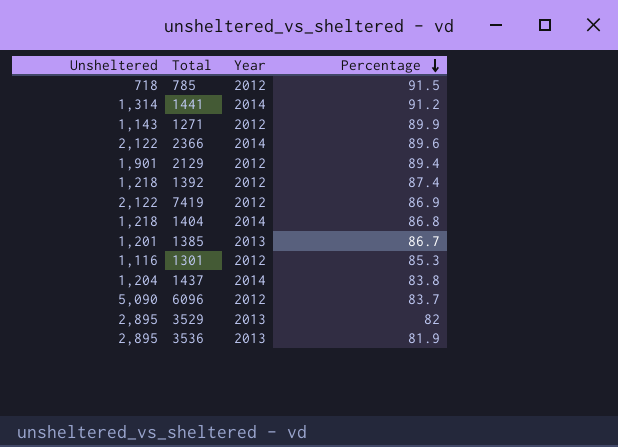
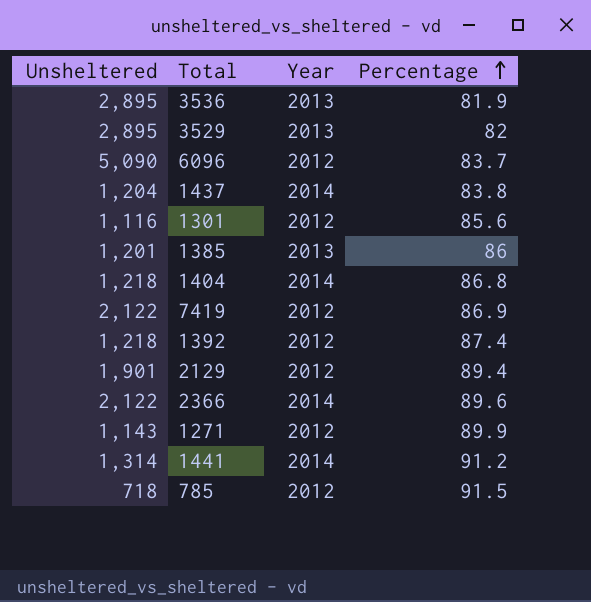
row order: Percentage descending -> Percentage ascending
1301 | Percentage: 85.3 -> 85.6
1385 | Percentage: 86.7 -> 86

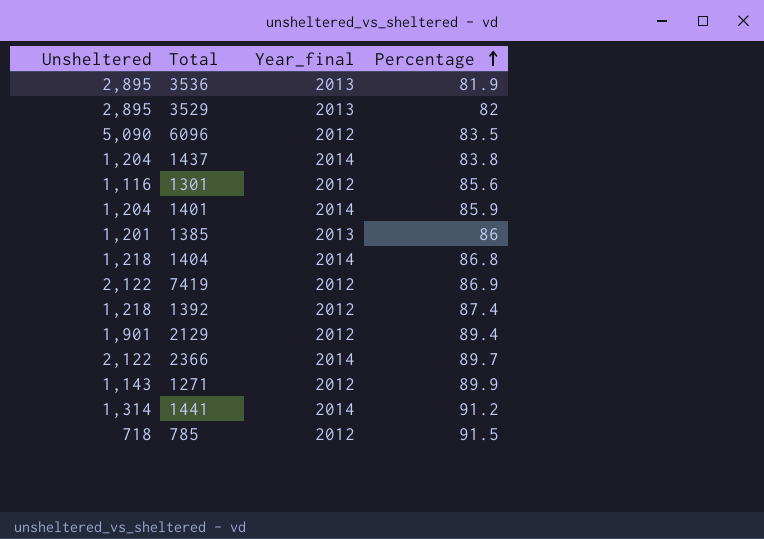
column name: Year -> Year_final
6096 | Percentage: 83.7 -> 83.5
row 1401: none -> 1,204 | 2014 | 85.9
2366 | Percentage: 89.6 -> 89.7

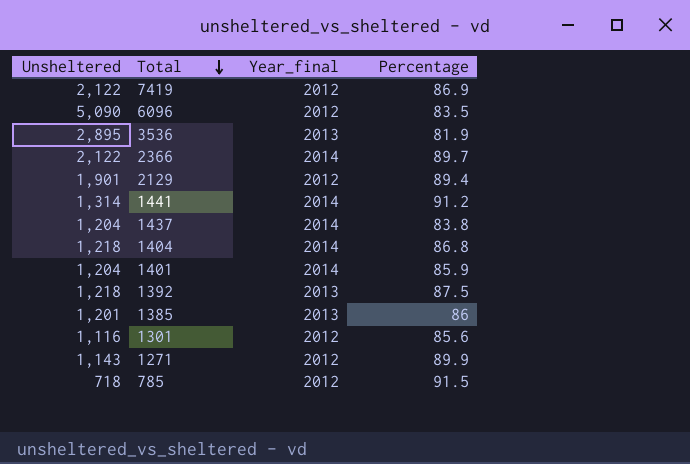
row order: Percentage ascending -> Total descending
row 3529: 2,895 | 2013 | 82 -> none
1392 | Year_final: 2012 -> 2013
1392 | Percentage: 87.4 -> 87.5

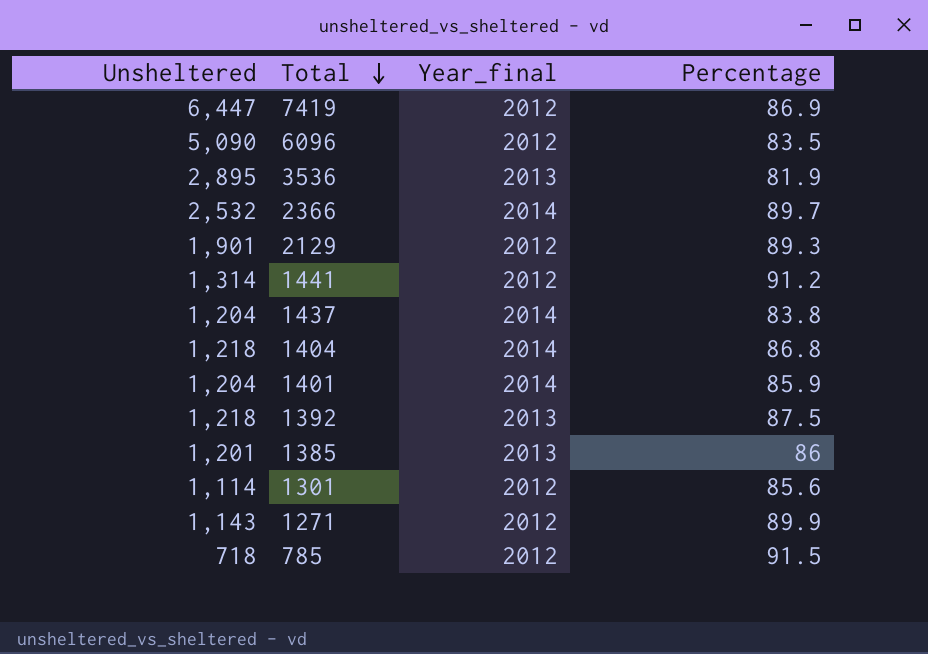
7419 | Unsheltered: 2,122 -> 6,447
2366 | Unsheltered: 2,122 -> 2,532
2129 | Percentage: 89.4 -> 89.3
1441 | Year_final: 2014 -> 2012
1301 | Unsheltered: 1,116 -> 1,114

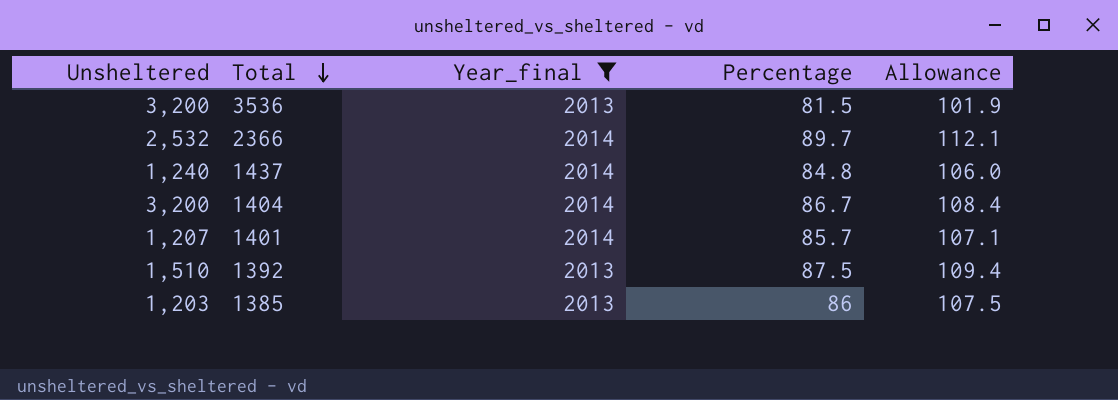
filter: none -> Year_final != 2012
column Allowance | formula: none -> [Percentage] * 1.25
3536 | Unsheltered: 2,895 -> 3,200
3536 | Percentage: 81.9 -> 81.5
1437 | Unsheltered: 1,204 -> 1,240
1437 | Percentage: 83.8 -> 84.8
1404 | Unsheltered: 1,218 -> 3,200
1404 | Percentage: 86.8 -> 86.7
1401 | Unsheltered: 1,204 -> 1,207
1401 | Percentage: 85.9 -> 85.7
1392 | Unsheltered: 1,218 -> 1,510
1385 | Unsheltered: 1,201 -> 1,203

